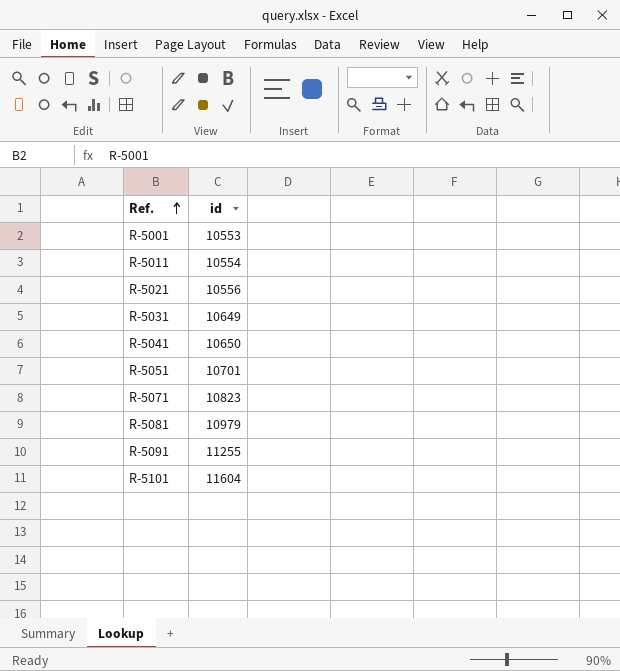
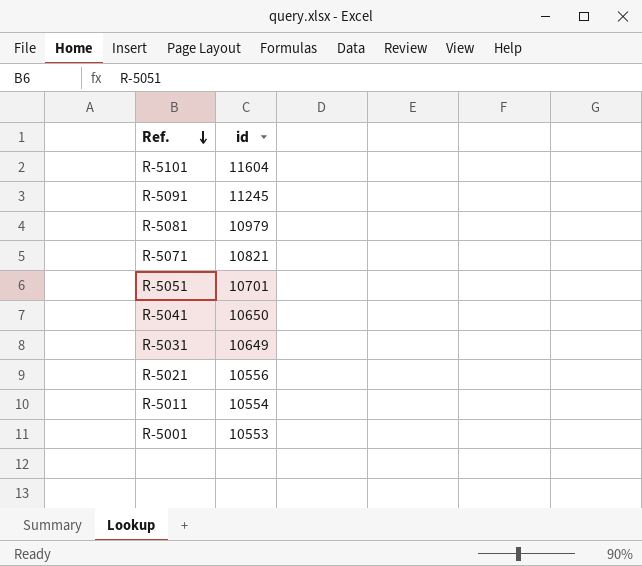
row order: Ref. ascending -> Ref. descending
R-5091 | id: 11255 -> 11245
R-5071 | id: 10823 -> 10821

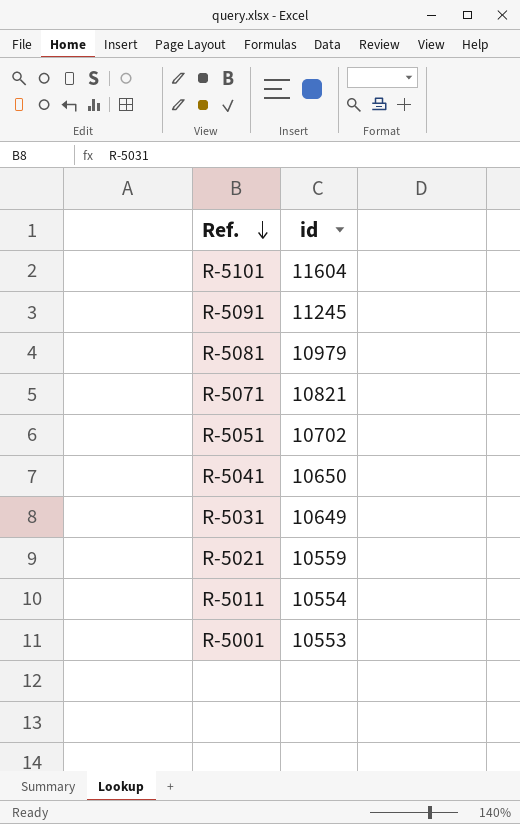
R-5051 | id: 10701 -> 10702
R-5021 | id: 10556 -> 10559

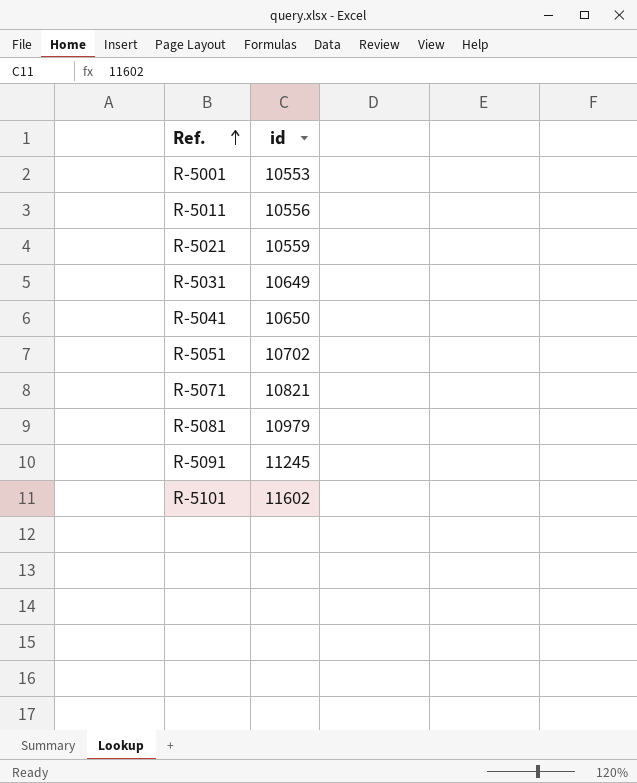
row order: Ref. descending -> Ref. ascending
R-5011 | id: 10554 -> 10556
R-5101 | id: 11604 -> 11602

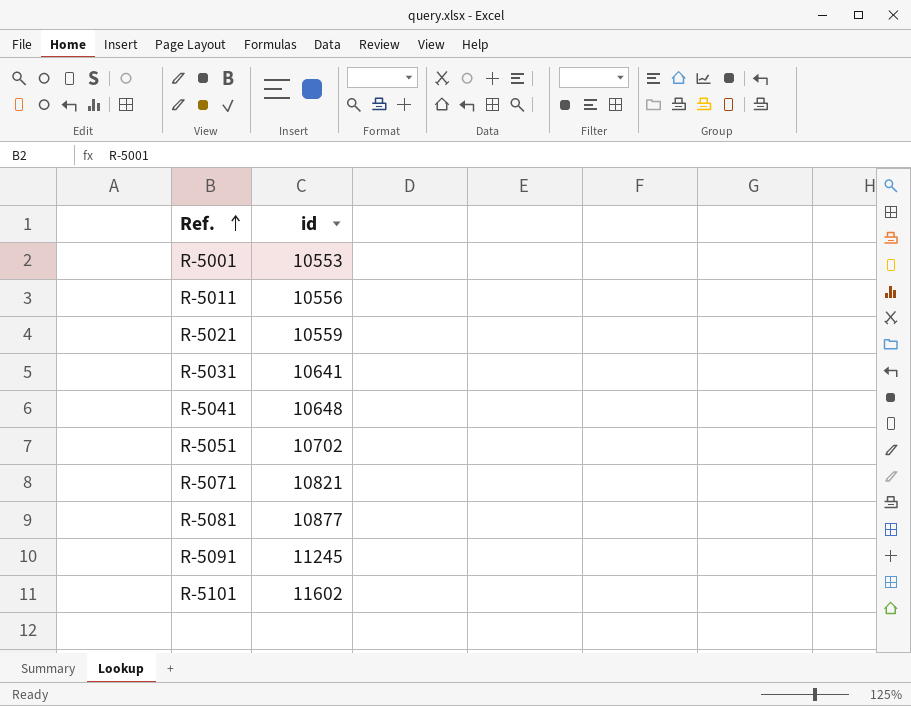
R-5031 | id: 10649 -> 10641
R-5041 | id: 10650 -> 10648
R-5081 | id: 10979 -> 10877

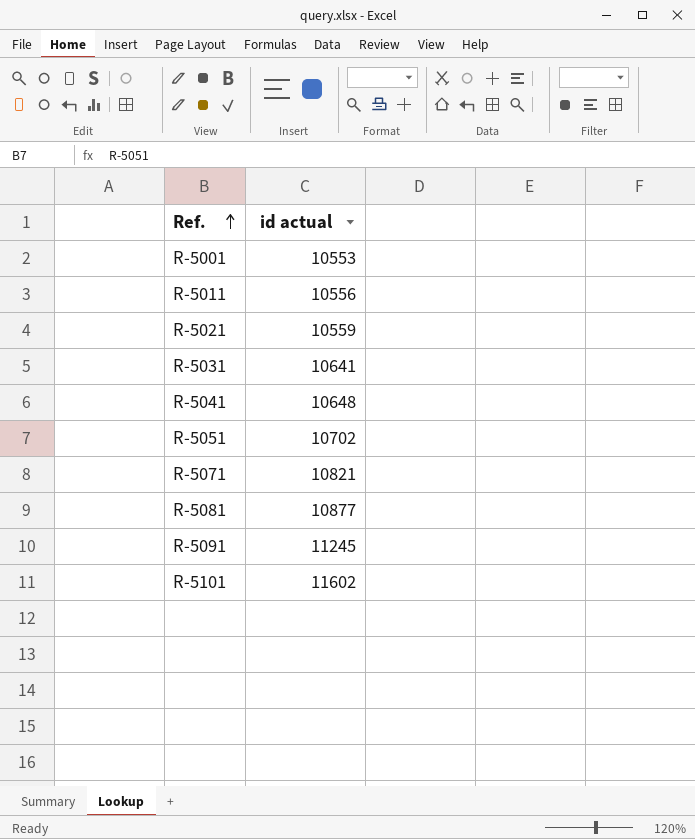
column name: id -> id actual

